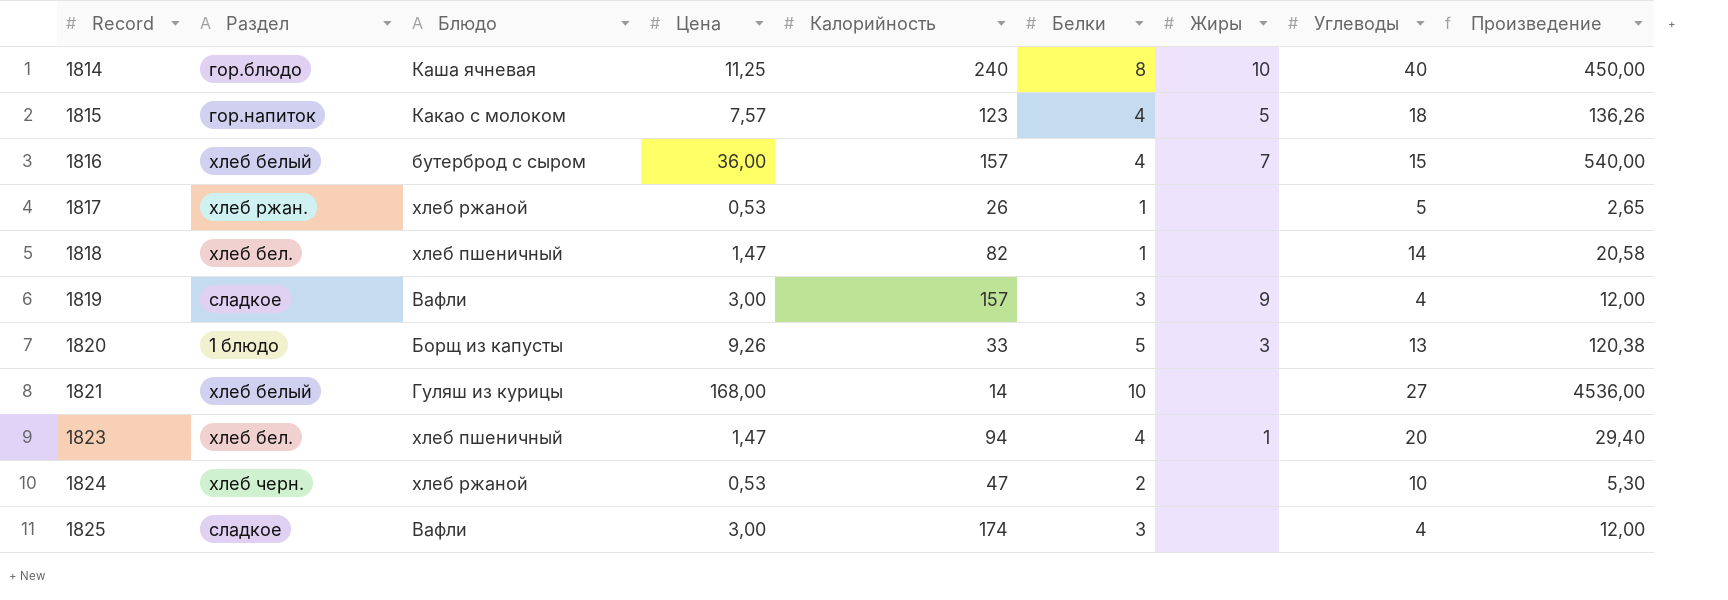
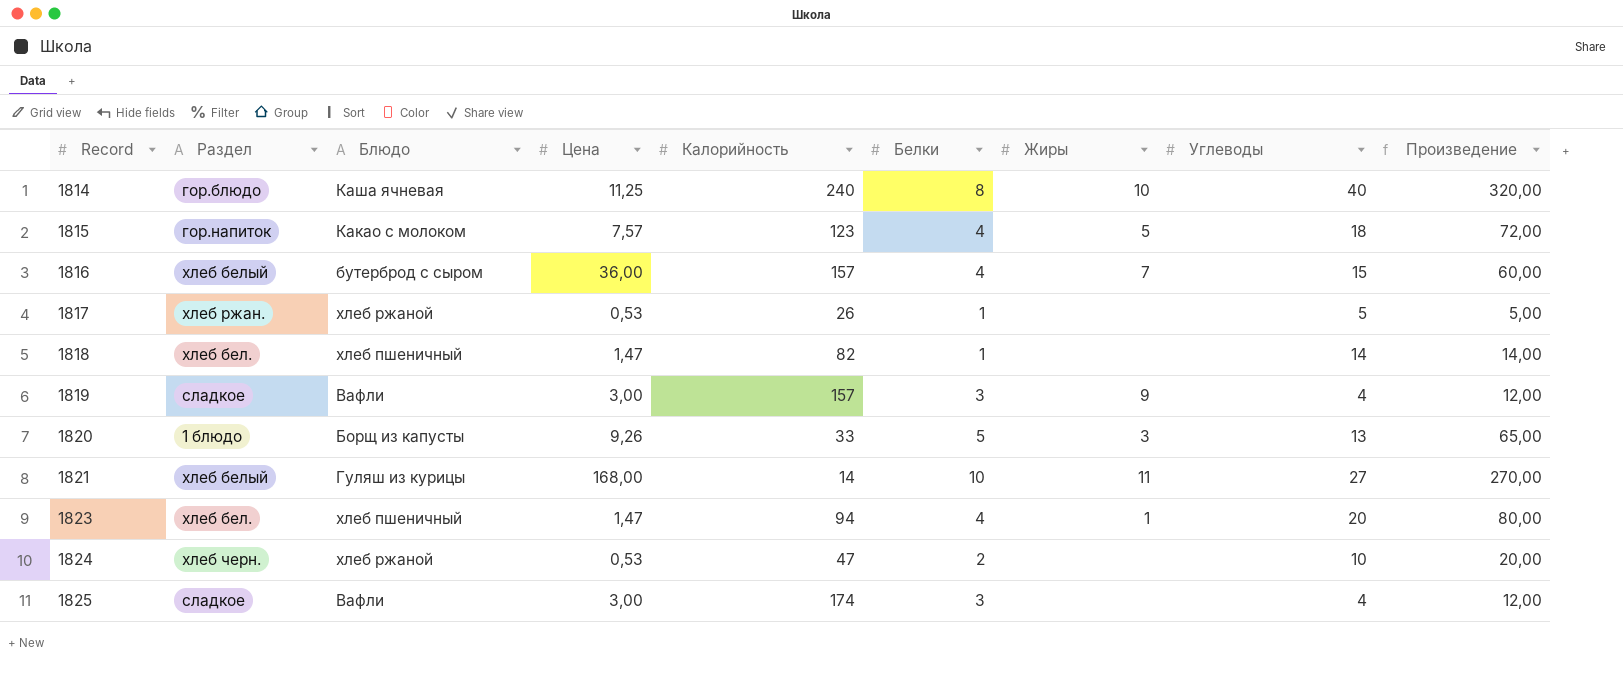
column Произведение | formula: [Цена] * [Углеводы] -> [Белки] * [Углеводы]
1821 | Жиры: none -> 11

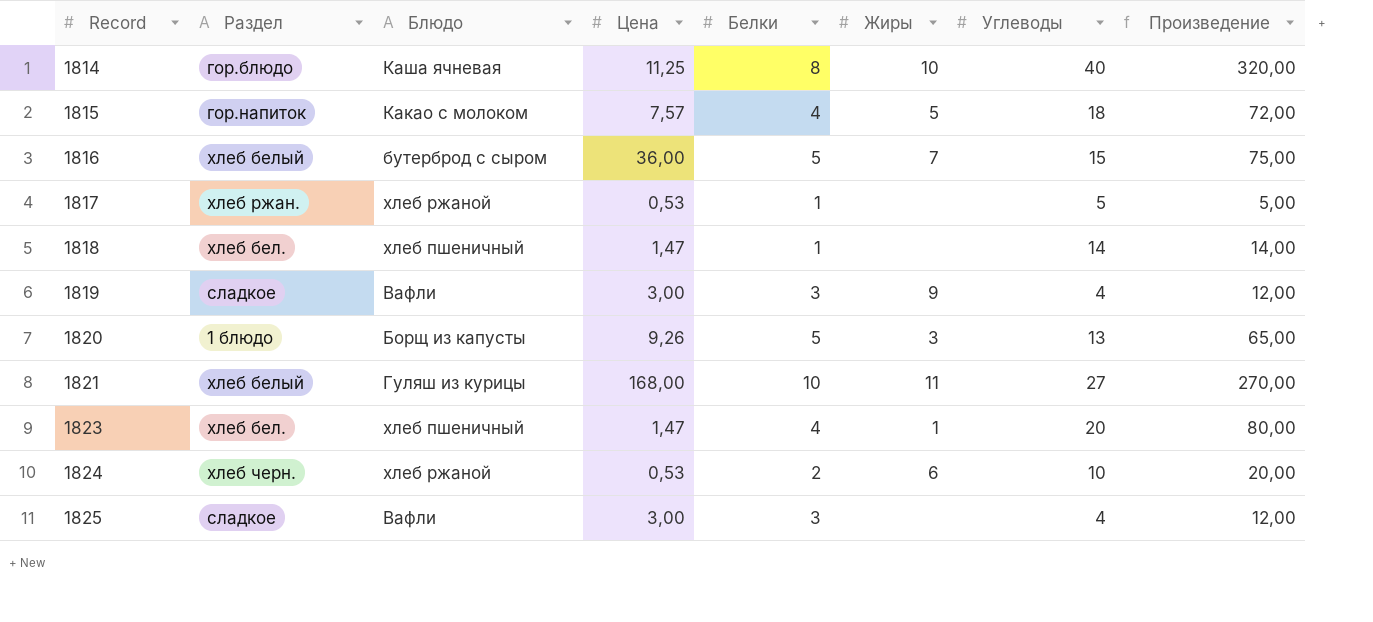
column Калорийность | position: 5 -> none
1816 | Белки: 4 -> 5
1816 | Произведение: 60,00 -> 75,00
1824 | Жиры: none -> 6

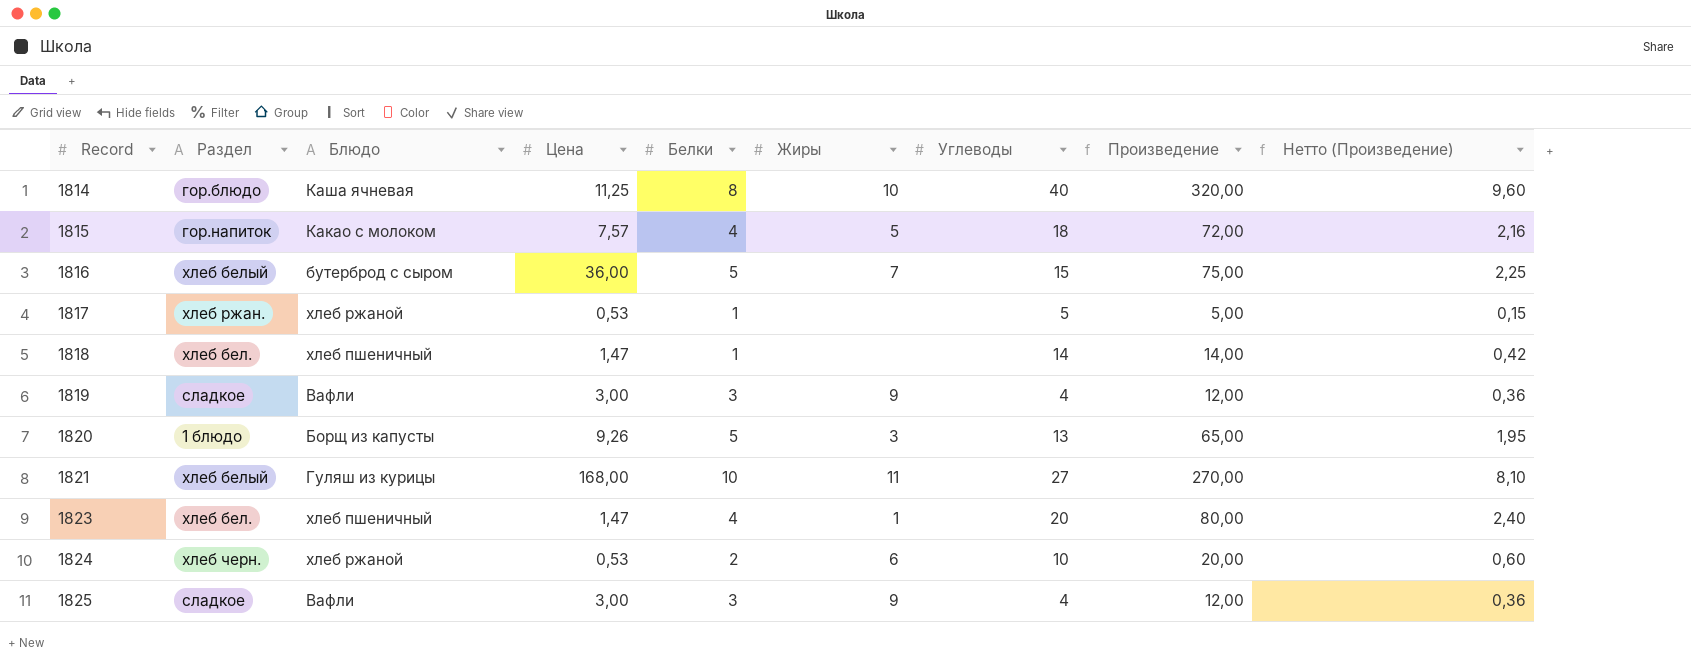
column Нетто (Произведение) | formula: none -> [Произведение] * 0,03
1825 | Жиры: none -> 9

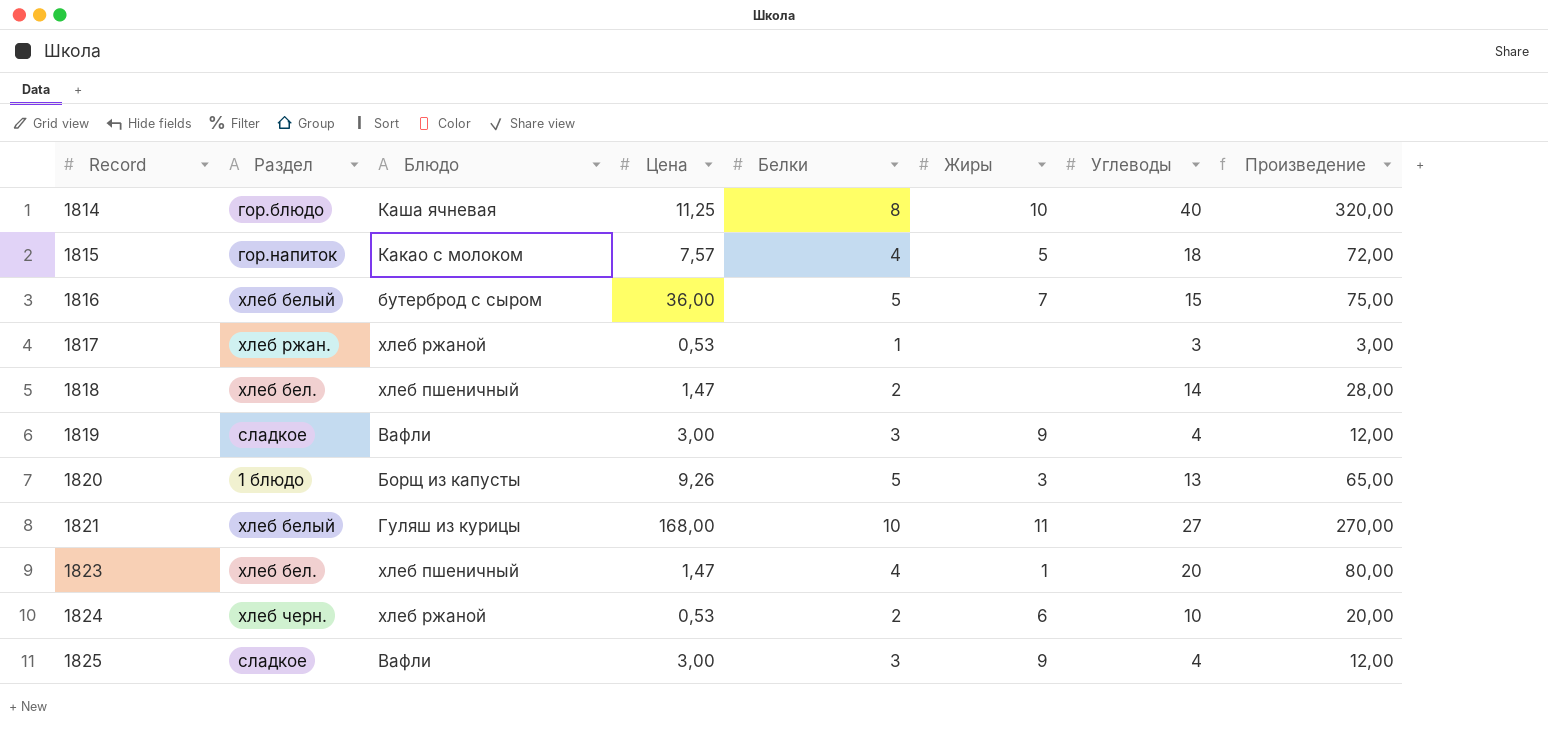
column Нетто (Произведение) | formula: [Произведение] * 0,03 -> none
1817 | Углеводы: 5 -> 3
1817 | Произведение: 5,00 -> 3,00
1818 | Белки: 1 -> 2
1818 | Произведение: 14,00 -> 28,00

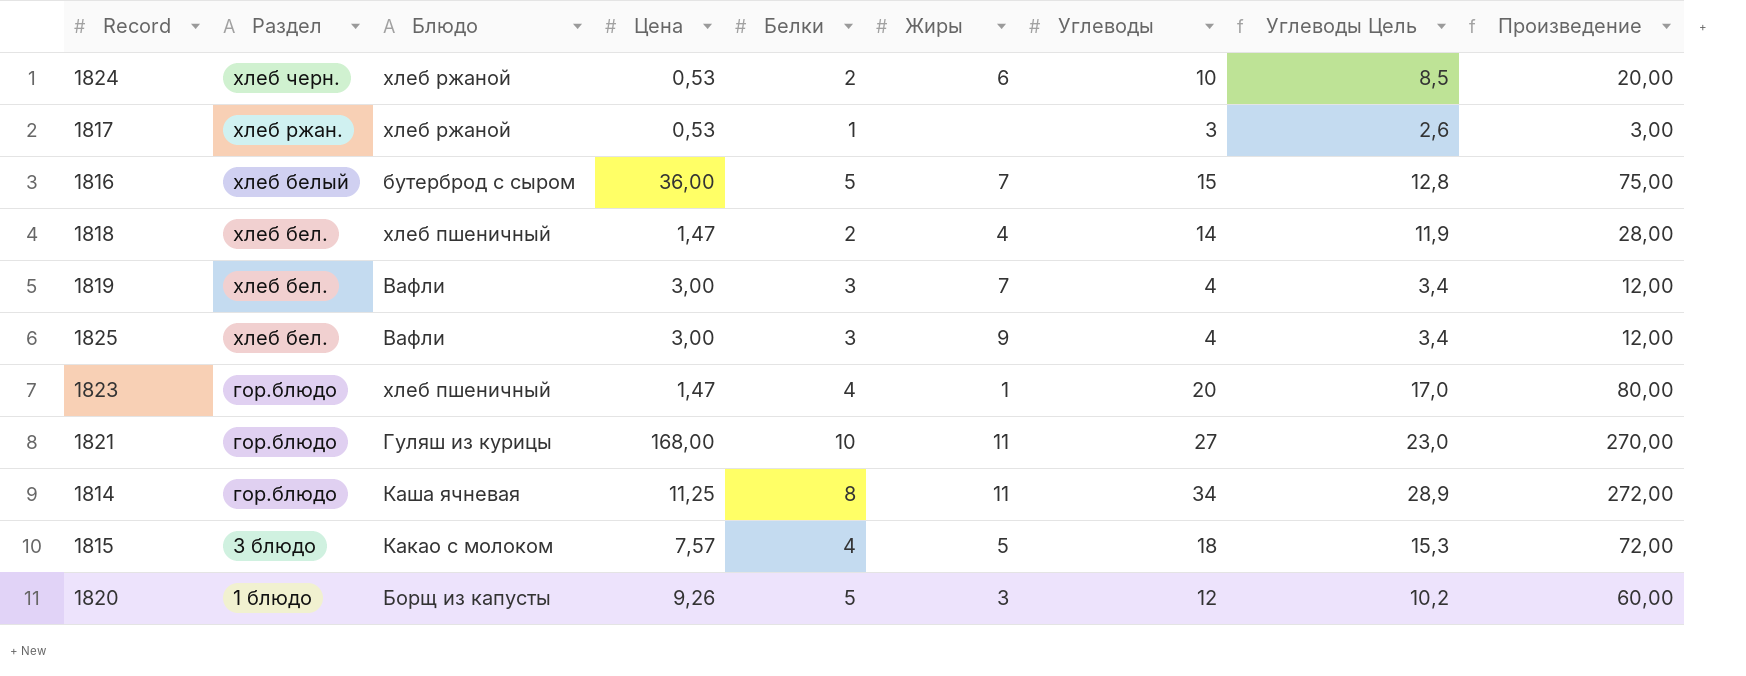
row order: Record ascending -> Раздел descending
column Углеводы Цель | formula: none -> [Углеводы] * 0,85
1818 | Жиры: none -> 4
1819 | Раздел: сладкое -> хлеб бел.
1819 | Жиры: 9 -> 7
1825 | Раздел: сладкое -> хлеб бел.
1823 | Раздел: хлеб бел. -> гор.блюдо
1821 | Раздел: хлеб белый -> гор.блюдо
1814 | Жиры: 10 -> 11
1814 | Углеводы: 40 -> 34
1814 | Произведение: 320,00 -> 272,00
1815 | Раздел: гор.напиток -> 3 блюдо
1820 | Углеводы: 13 -> 12
1820 | Произведение: 65,00 -> 60,00

